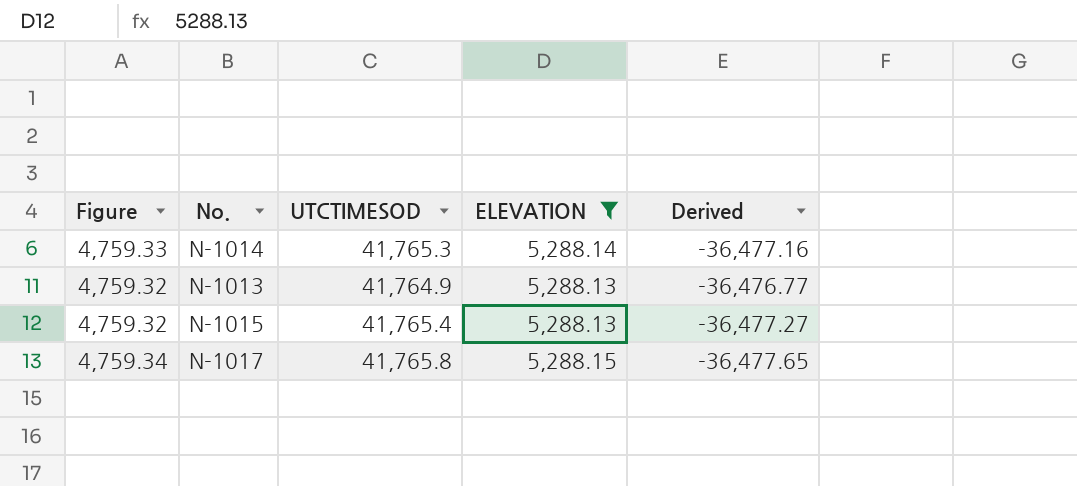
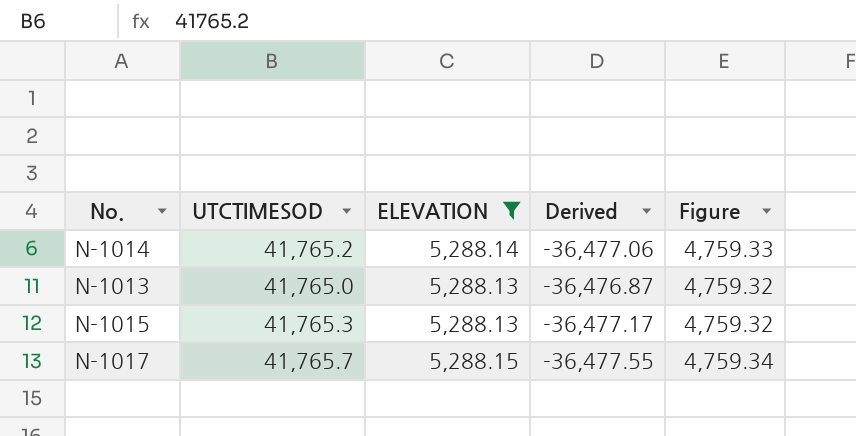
column Figure | position: 1 -> 5
N-1014 | UTCTIMESOD: 41,765.3 -> 41,765.2
N-1014 | Derived: -36,477.16 -> -36,477.06
N-1013 | UTCTIMESOD: 41,764.9 -> 41,765.0
N-1013 | Derived: -36,476.77 -> -36,476.87
N-1015 | UTCTIMESOD: 41,765.4 -> 41,765.3
N-1015 | Derived: -36,477.27 -> -36,477.17
N-1017 | UTCTIMESOD: 41,765.8 -> 41,765.7
N-1017 | Derived: -36,477.65 -> -36,477.55

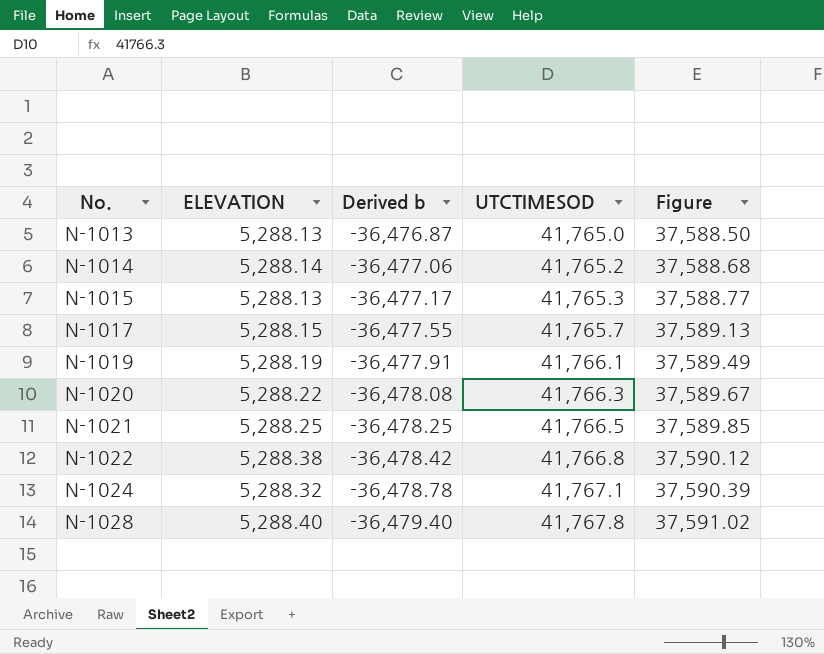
filter: ELEVATION <= 5,288.15 -> none
row order: none -> No. ascending
column name: Derived -> Derived b
column UTCTIMESOD | position: 2 -> 4
column Figure | formula: [ELEVATION] * 0.9 -> [UTCTIMESOD] * 0.9

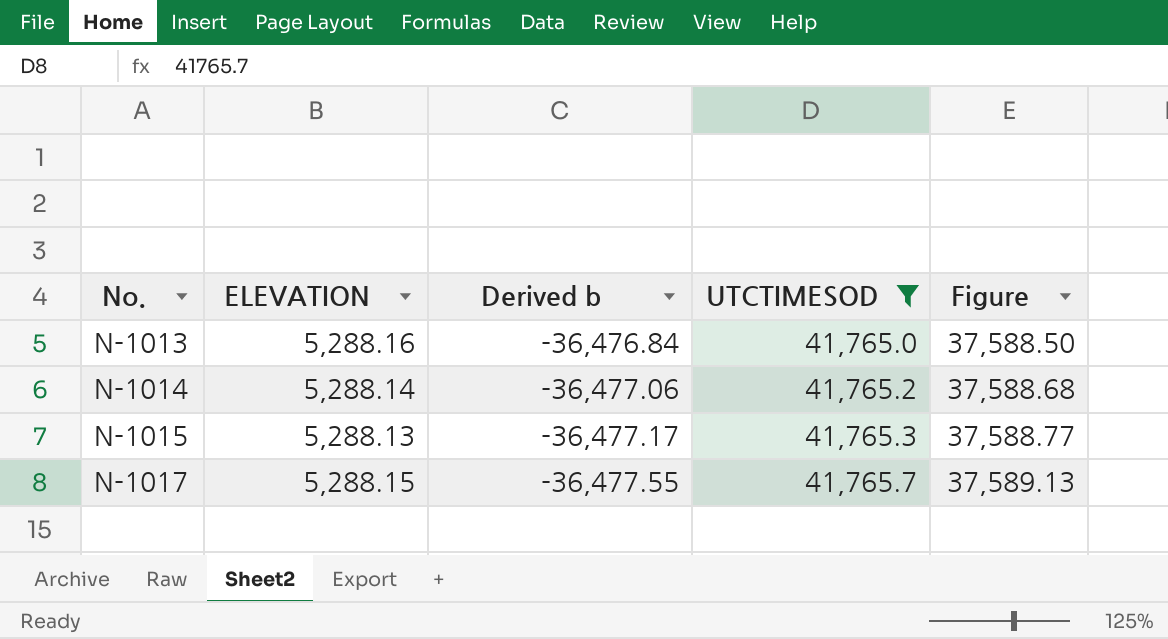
filter: none -> UTCTIMESOD <= 41,765.7
N-1013 | ELEVATION: 5,288.13 -> 5,288.16
N-1013 | Derived b: -36,476.87 -> -36,476.84

